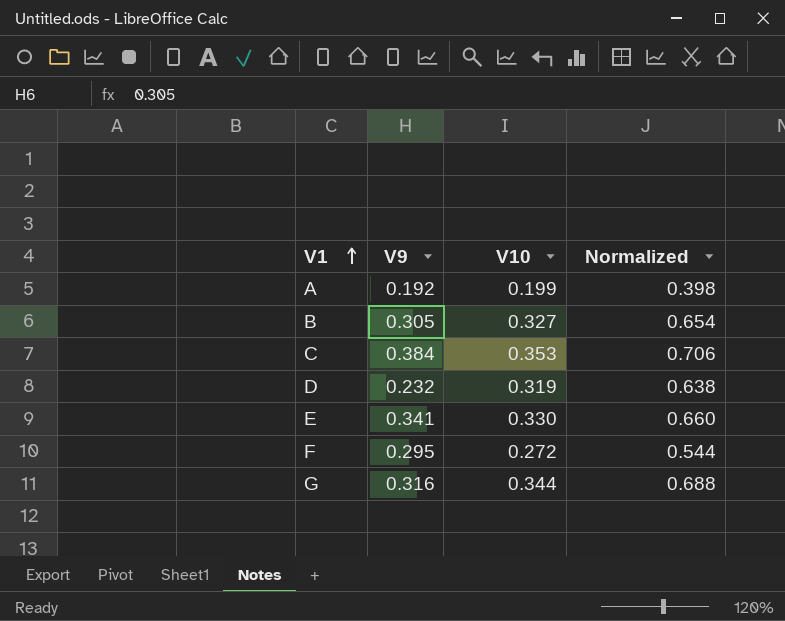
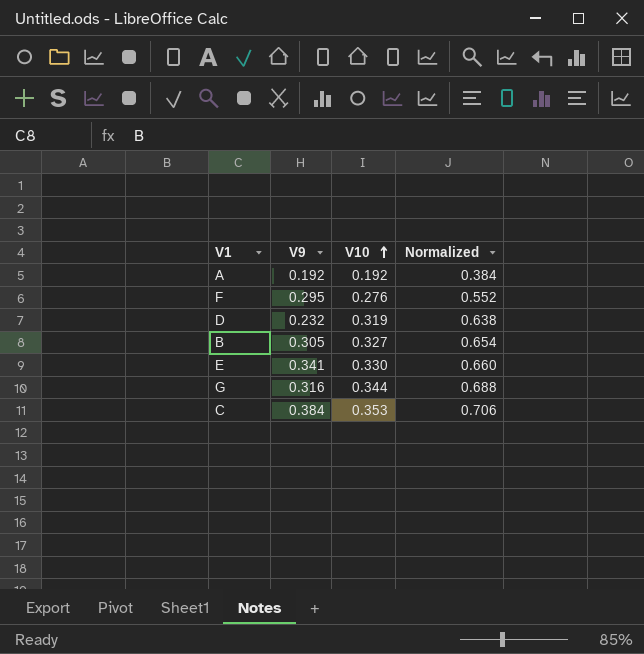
row order: V1 ascending -> V10 ascending
A | V10: 0.199 -> 0.192
A | Normalized: 0.398 -> 0.384
F | V10: 0.272 -> 0.276
F | Normalized: 0.544 -> 0.552

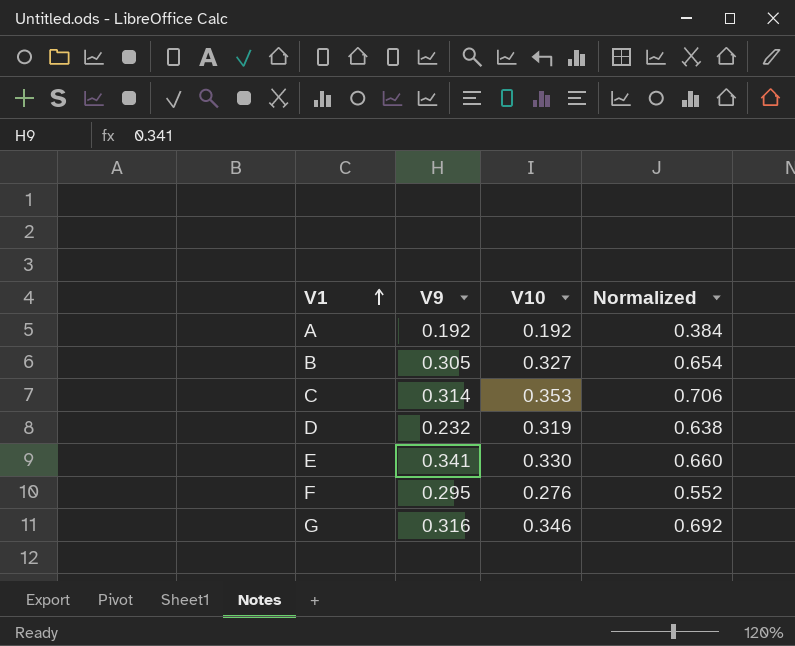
row order: V10 ascending -> V1 ascending
C | V9: 0.384 -> 0.314
G | V10: 0.344 -> 0.346
G | Normalized: 0.688 -> 0.692

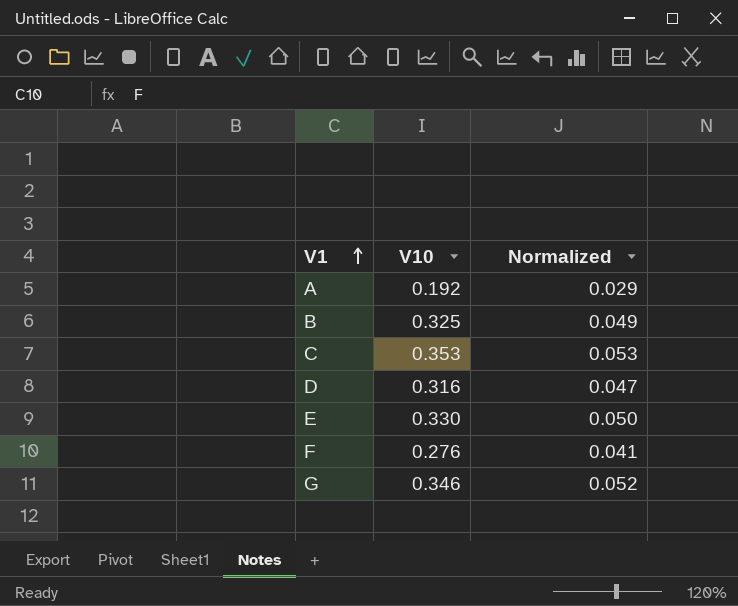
column V9 | position: 2 -> none
column Normalized | formula: [V10] * 2 -> [V10] * 0.15
B | V10: 0.327 -> 0.325
D | V10: 0.319 -> 0.316

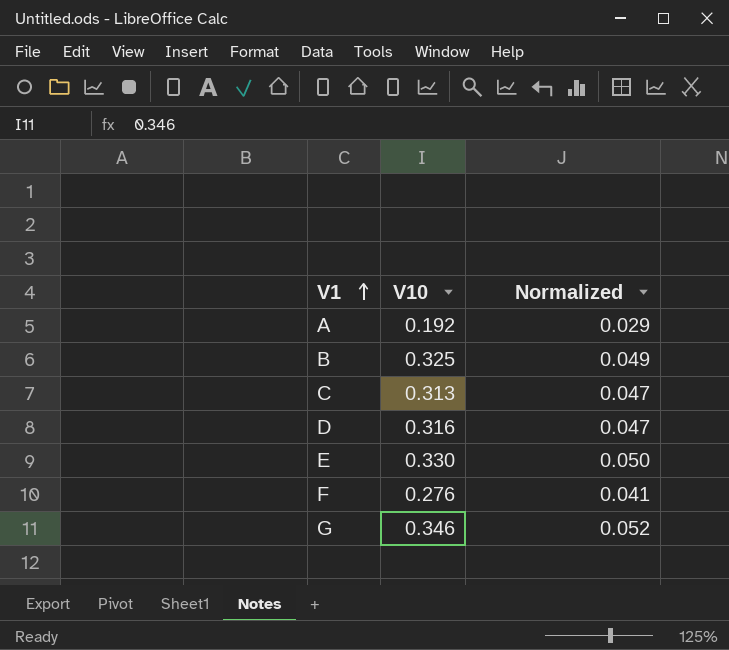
C | V10: 0.353 -> 0.313
C | Normalized: 0.053 -> 0.047

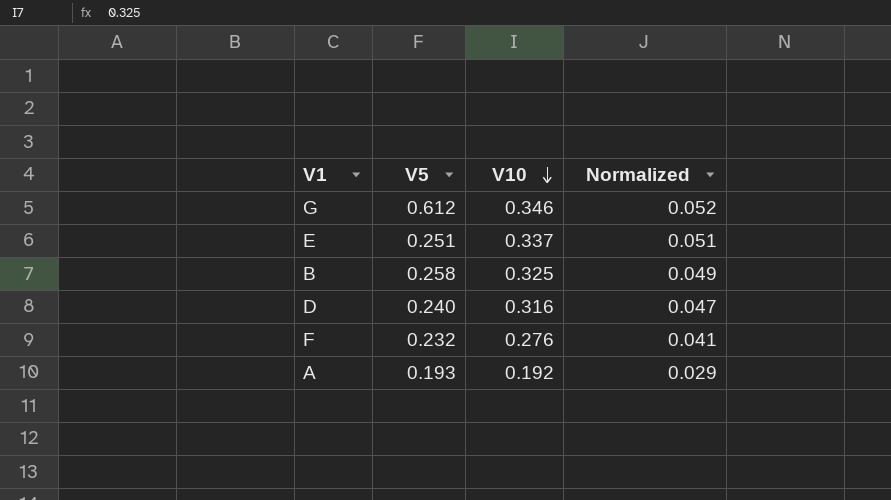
row order: V1 ascending -> V10 descending
column V5 | position: none -> 2
row C: 0.313 | 0.047 -> none
E | V10: 0.330 -> 0.337
E | Normalized: 0.050 -> 0.051

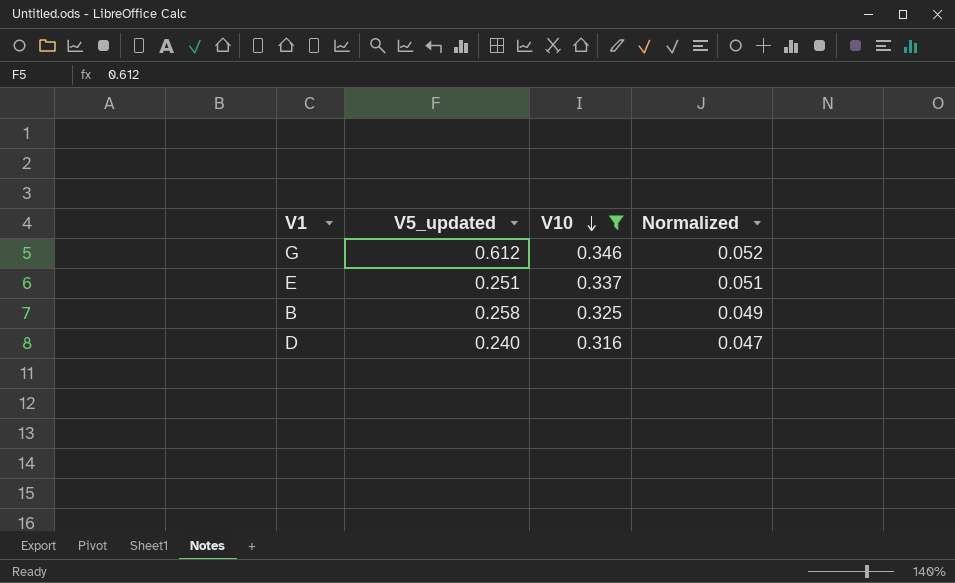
filter: none -> V10 >= 0.316
column name: V5 -> V5_updated

